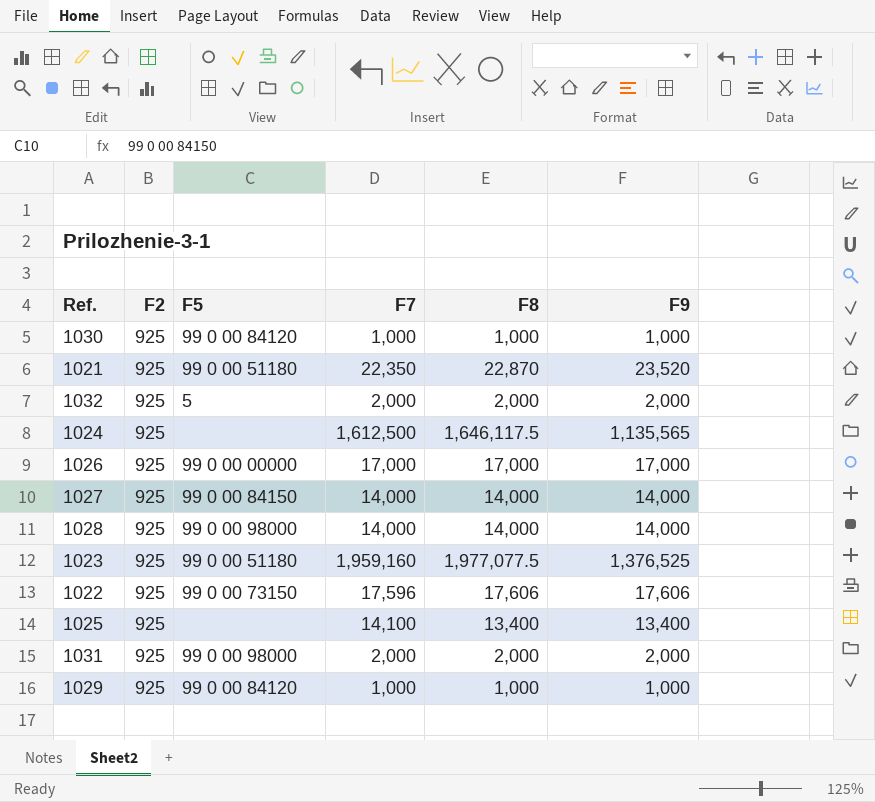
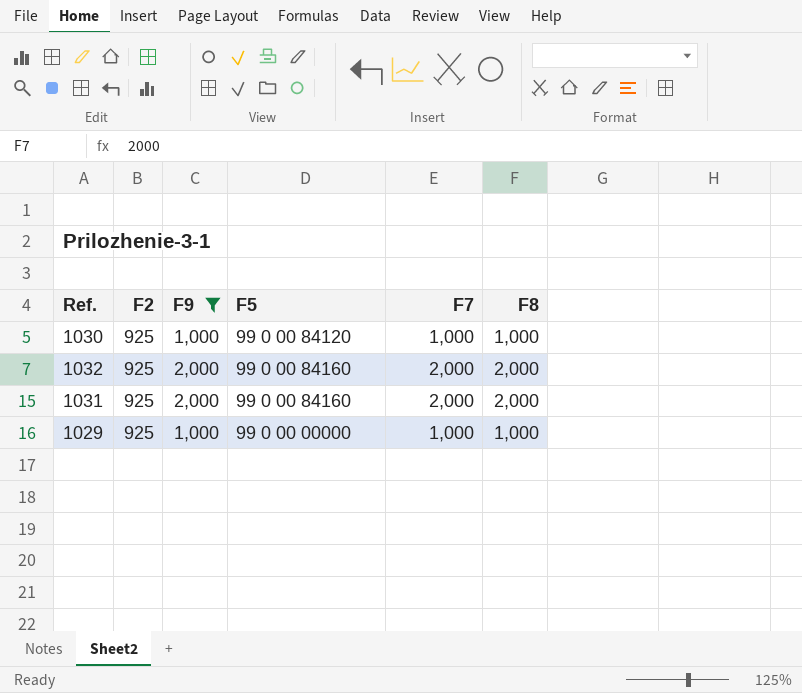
filter: none -> F9 <= 2,000
column F9 | position: 6 -> 3
1032 | F5: 5 -> 99 0 00 84160
1031 | F5: 99 0 00 98000 -> 99 0 00 84160
1029 | F5: 99 0 00 84120 -> 99 0 00 00000

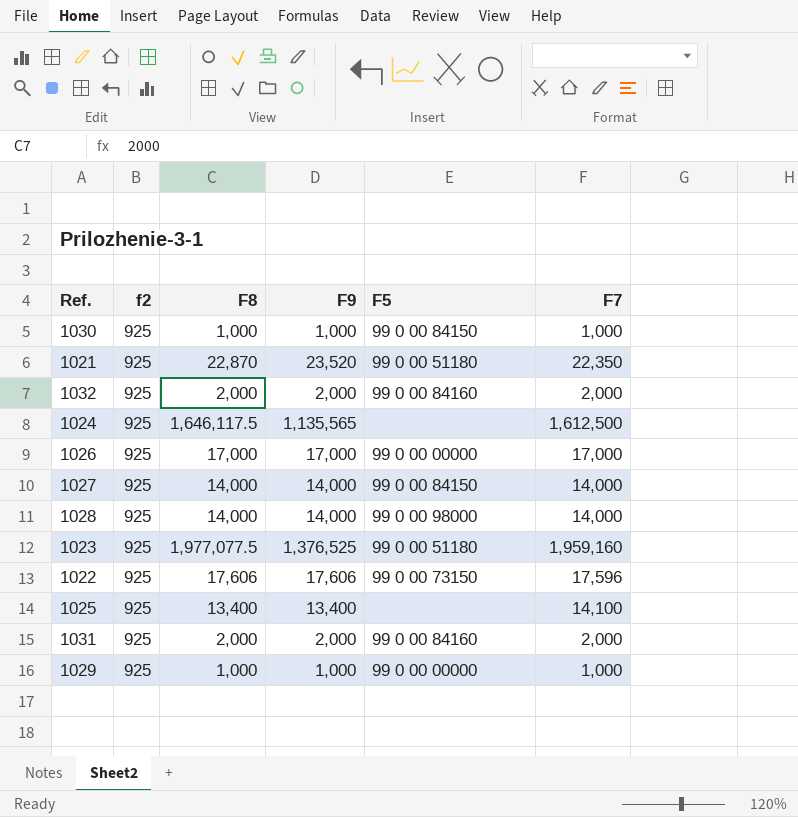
filter: F9 <= 2,000 -> none
column name: F2 -> f2
column F8 | position: 6 -> 3
1030 | F5: 99 0 00 84120 -> 99 0 00 84150

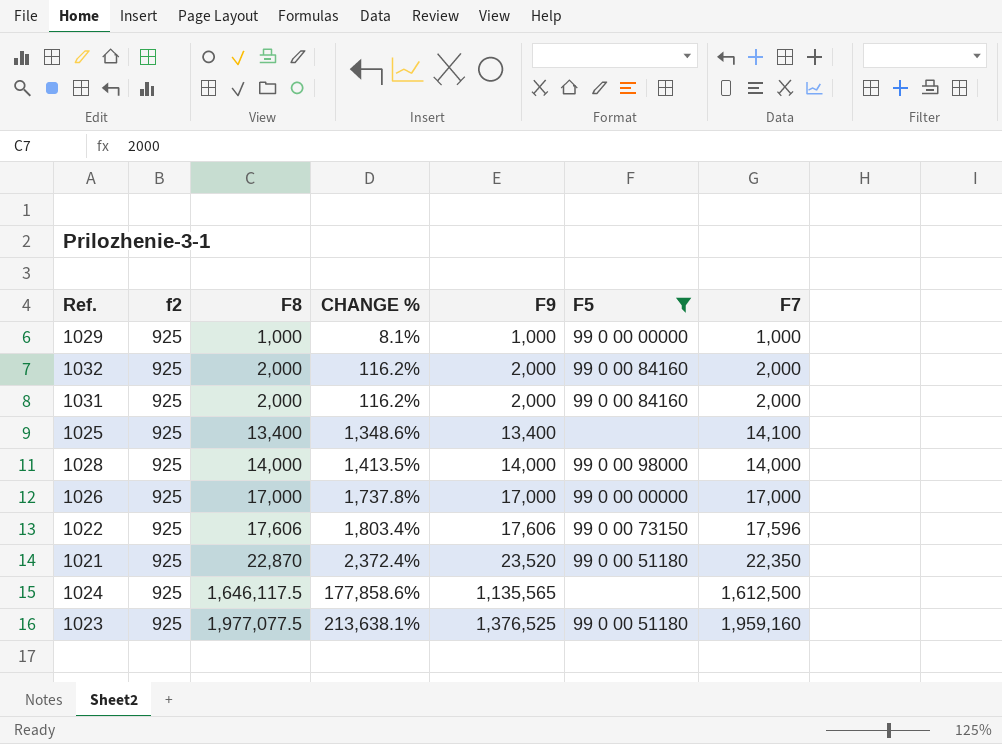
filter: none -> F5 != 99 0 00 84150
row order: none -> F8 ascending
column CHANGE % | formula: none -> ([F8] - [f2]) / [f2]

